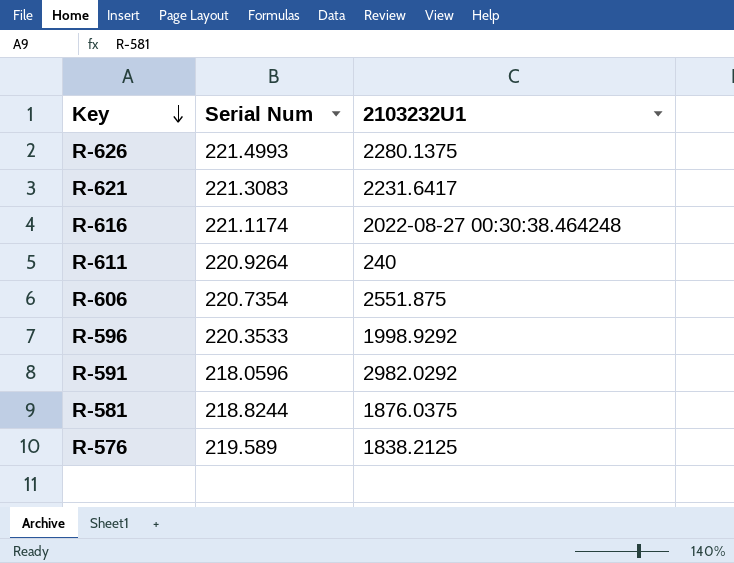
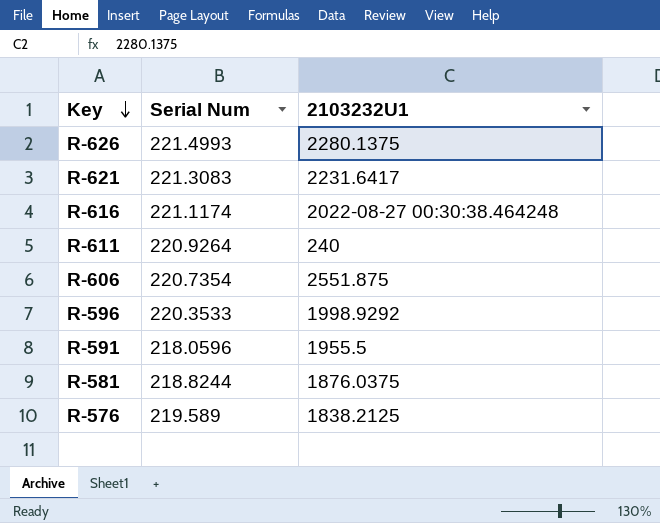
R-591 | 2103232U1: 2982.0292 -> 1955.5

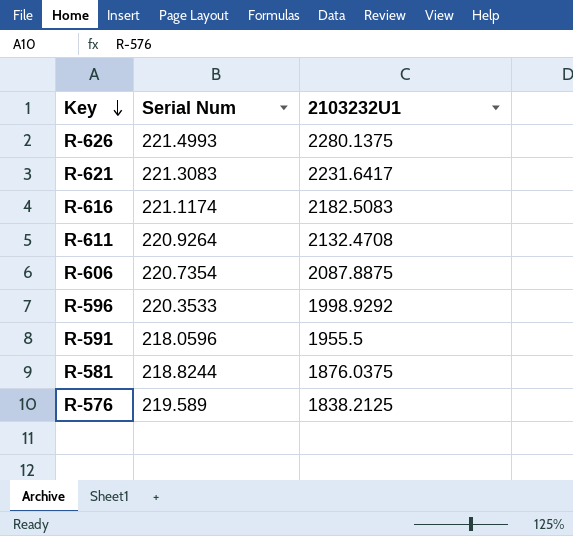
R-616 | 2103232U1: 2022-08-27 00:30:38.464248 -> 2182.5083
R-611 | 2103232U1: 240 -> 2132.4708
R-606 | 2103232U1: 2551.875 -> 2087.8875

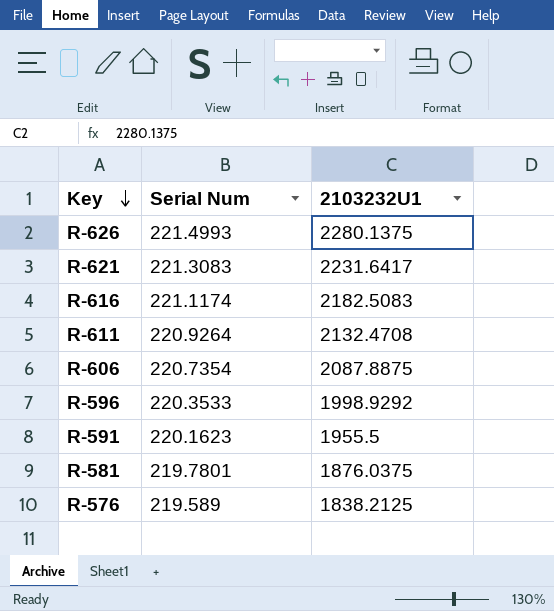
R-591 | Serial Num: 218.0596 -> 220.1623
R-581 | Serial Num: 218.8244 -> 219.7801

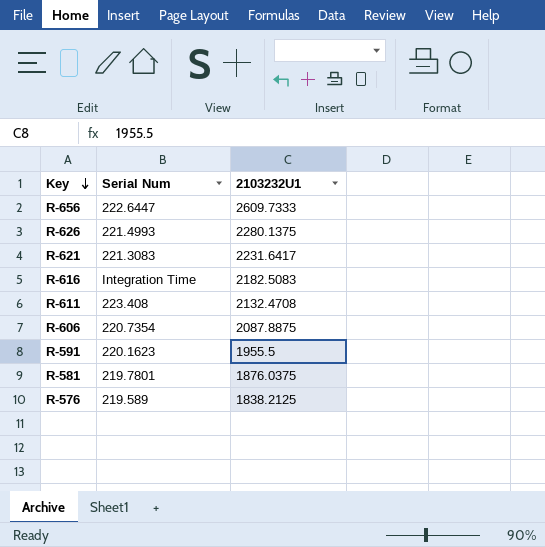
row R-596: 220.3533 | 1998.9292 -> none
row R-656: none -> 222.6447 | 2609.7333
R-616 | Serial Num: 221.1174 -> Integration Time
R-611 | Serial Num: 220.9264 -> 223.408

